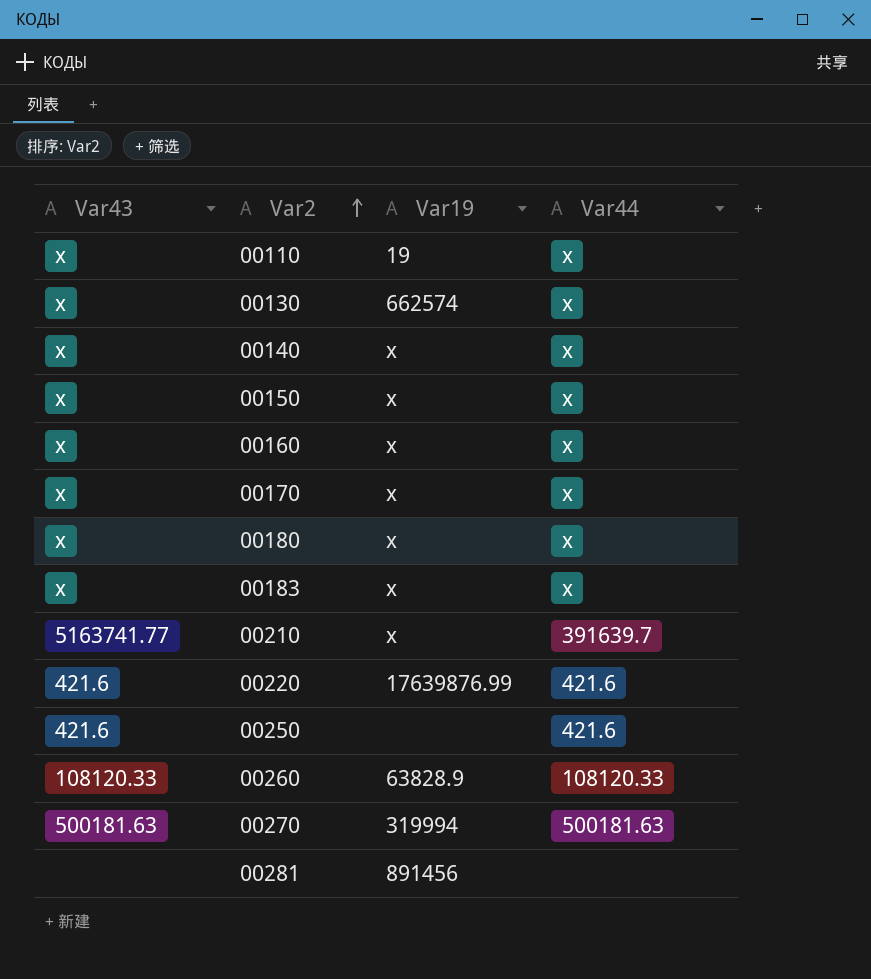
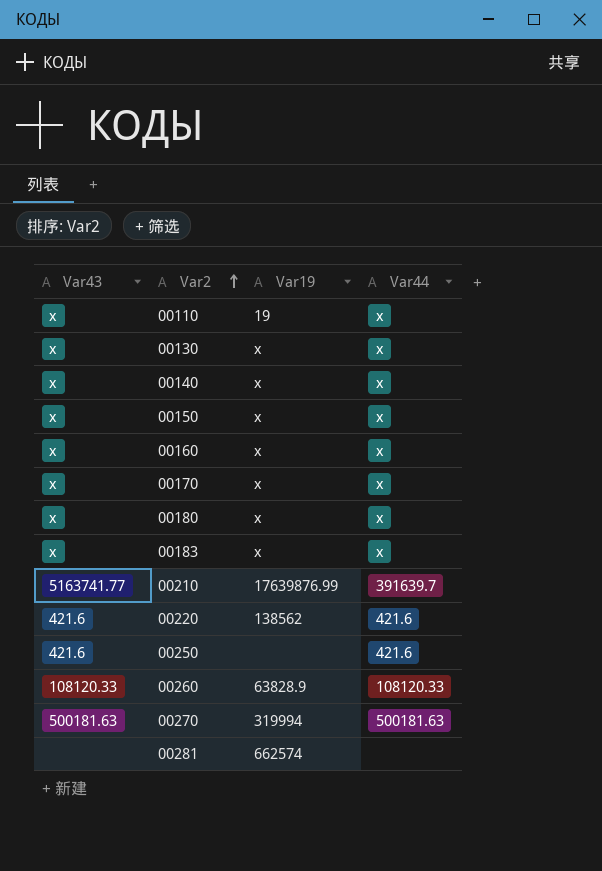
00130 | Var19: 662574 -> х
00210 | Var19: х -> 17639876.99
00220 | Var19: 17639876.99 -> 138562
00281 | Var19: 891456 -> 662574

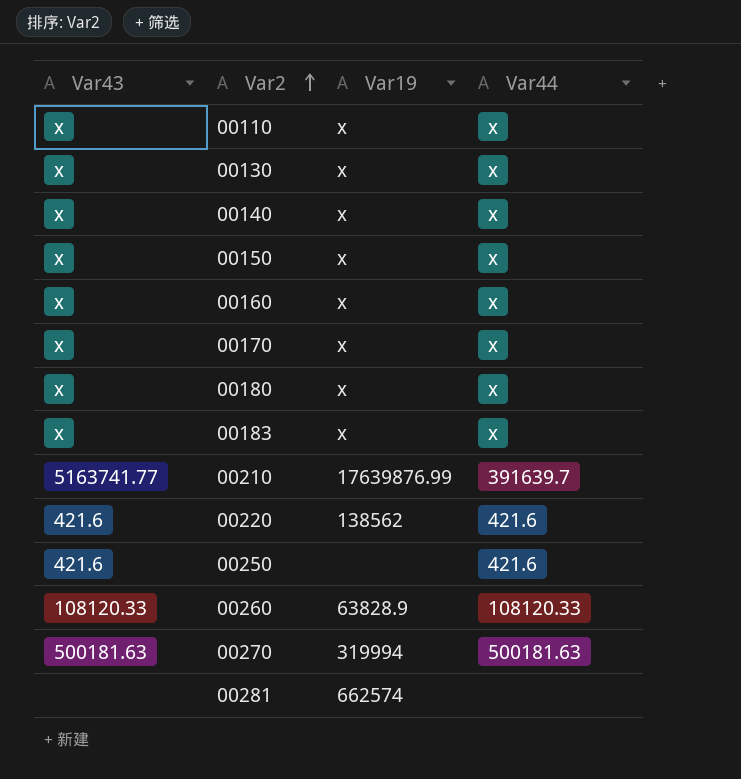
00110 | Var19: 19 -> х

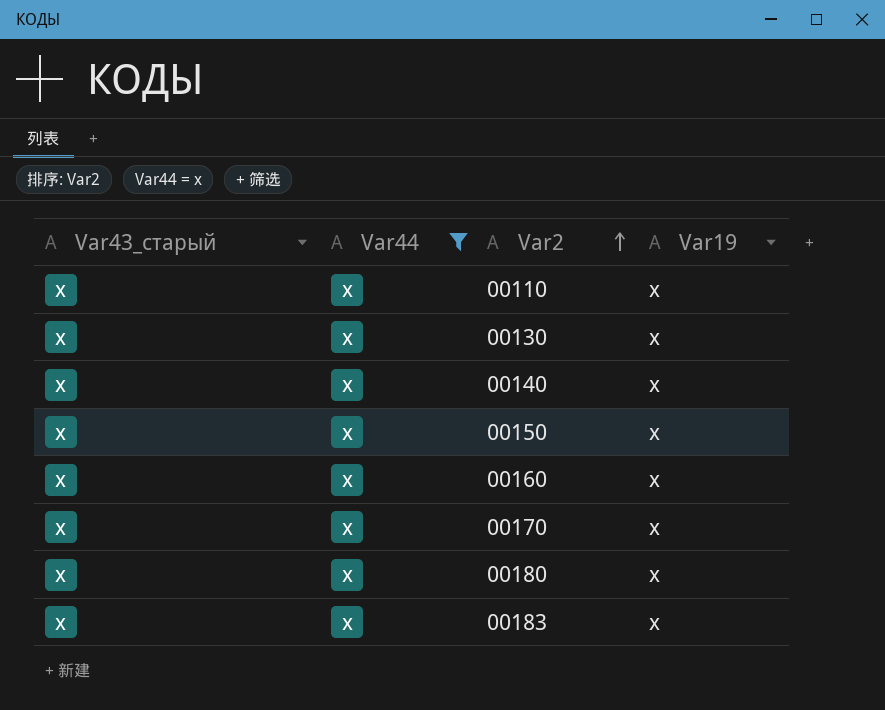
filter: none -> Var44 = х
column name: Var43 -> Var43_старый
column Var44 | position: 4 -> 2

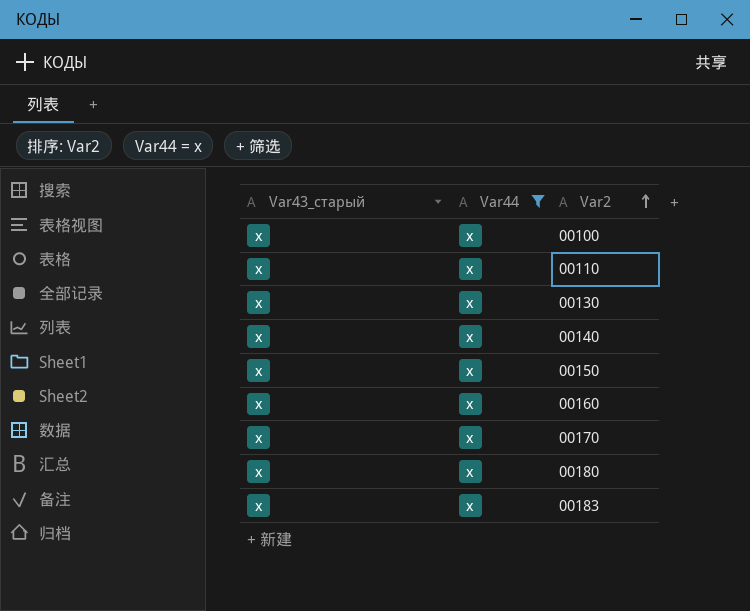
column Var19 | position: 4 -> none
row 00100: none -> х | х

